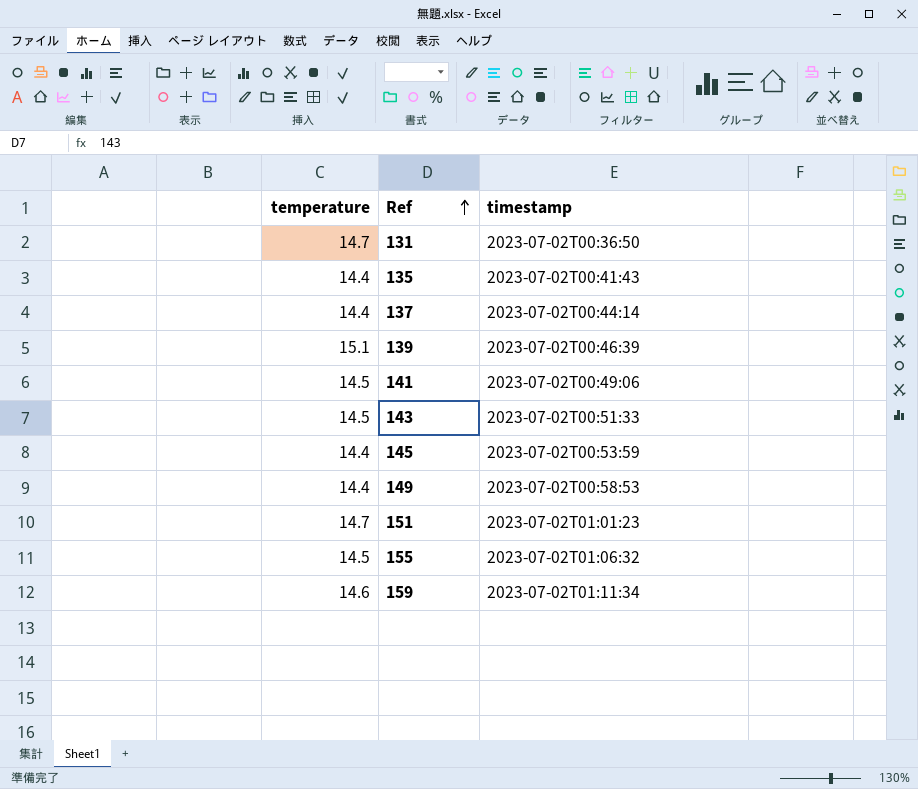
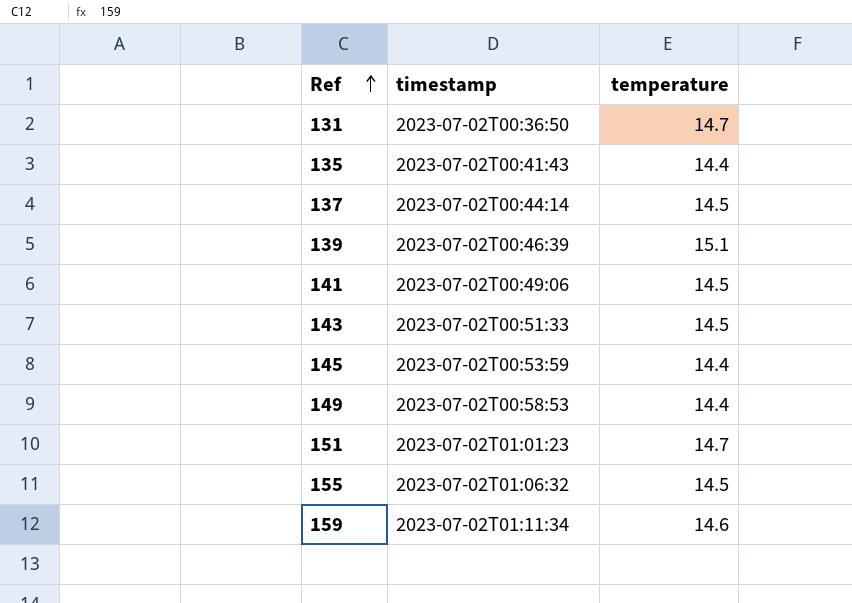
column temperature | position: 1 -> 3
137 | temperature: 14.4 -> 14.5

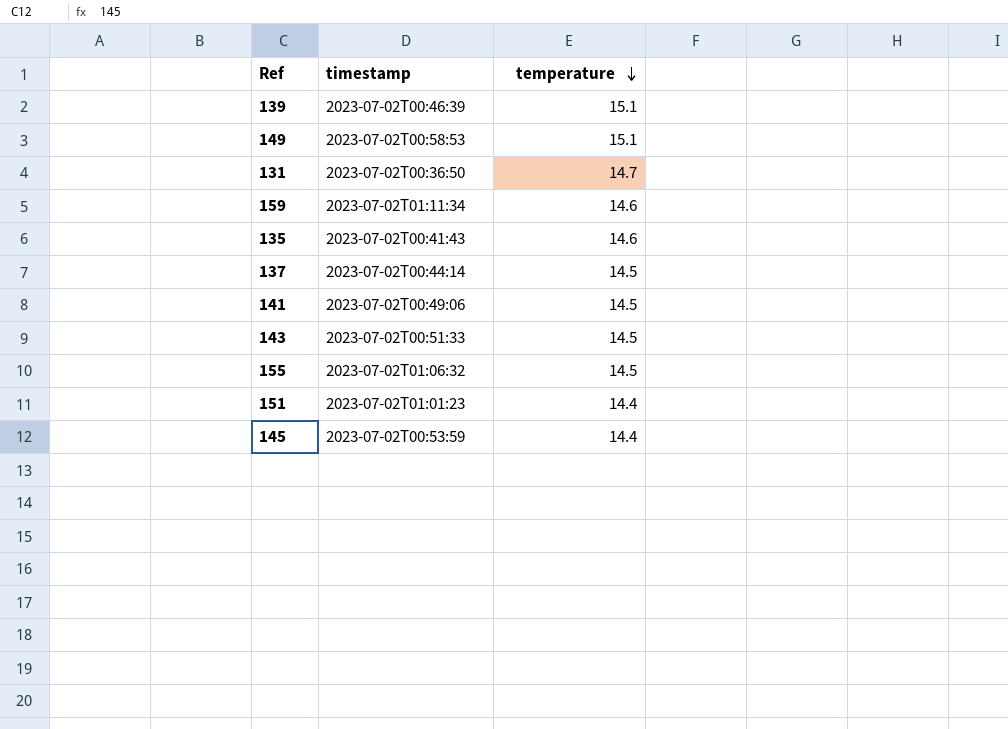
row order: Ref ascending -> temperature descending
149 | temperature: 14.4 -> 15.1
135 | temperature: 14.4 -> 14.6
151 | temperature: 14.7 -> 14.4

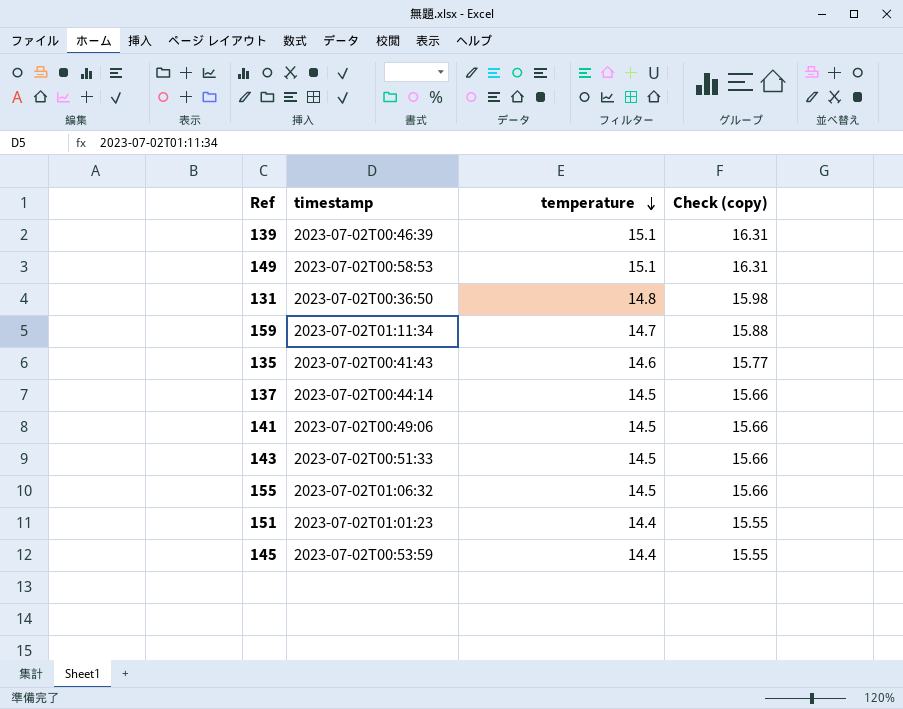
column Check (copy) | formula: none -> [temperature] * 1.08
131 | temperature: 14.7 -> 14.8
159 | temperature: 14.6 -> 14.7

